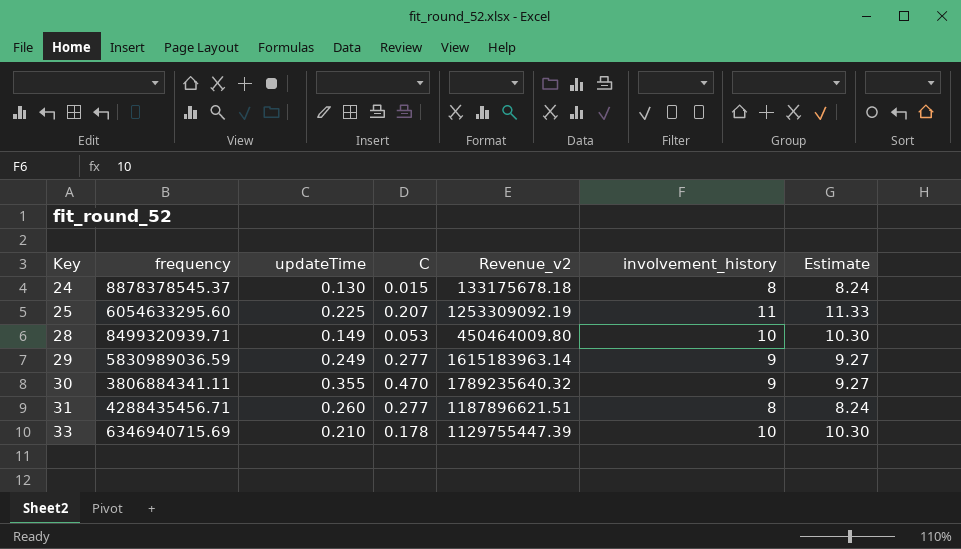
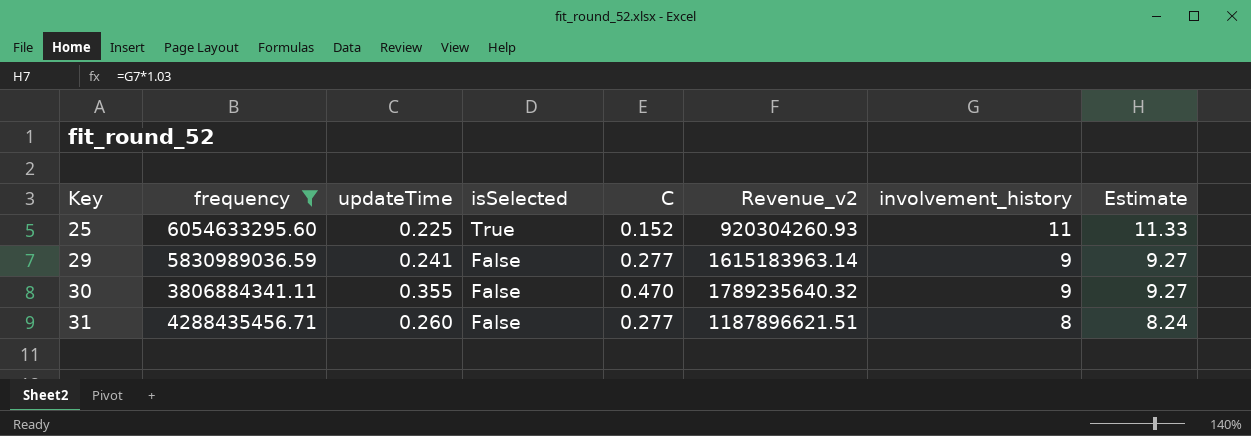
filter: none -> frequency <= 6054633295.60
column isSelected | position: none -> 4
25 | C: 0.207 -> 0.152
25 | Revenue_v2: 1253309092.19 -> 920304260.93
29 | updateTime: 0.249 -> 0.241

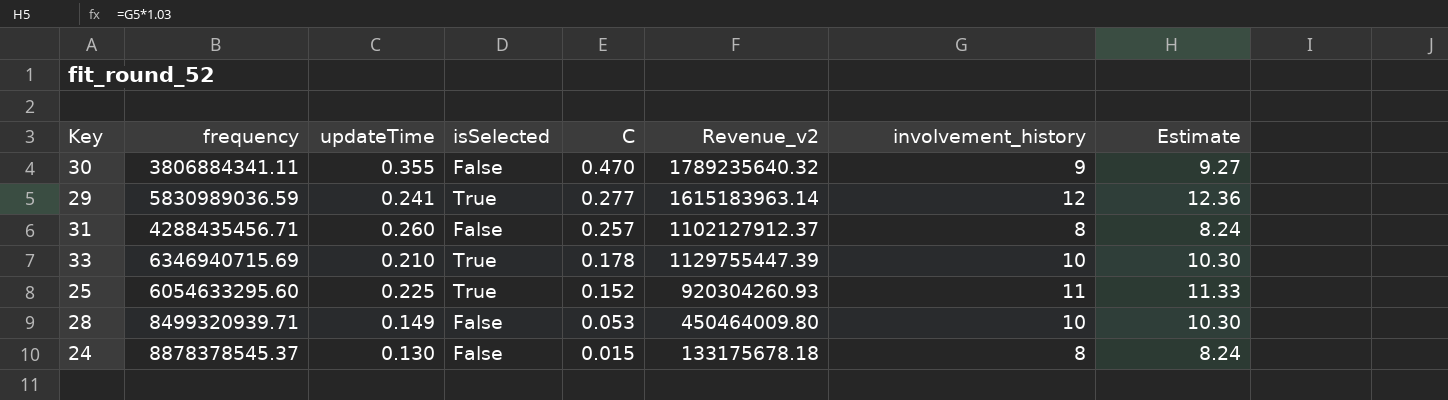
filter: frequency <= 6054633295.60 -> none
row order: Key ascending -> C descending
29 | isSelected: False -> True
29 | involvement_history: 9 -> 12
29 | Estimate: 9.27 -> 12.36
31 | C: 0.277 -> 0.257
31 | Revenue_v2: 1187896621.51 -> 1102127912.37

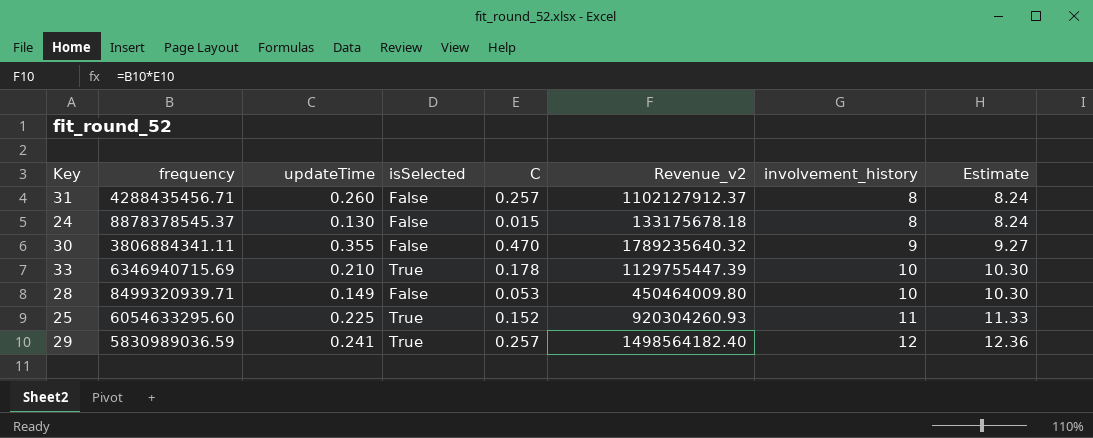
row order: C descending -> involvement_history ascending
29 | C: 0.277 -> 0.257
29 | Revenue_v2: 1615183963.14 -> 1498564182.40

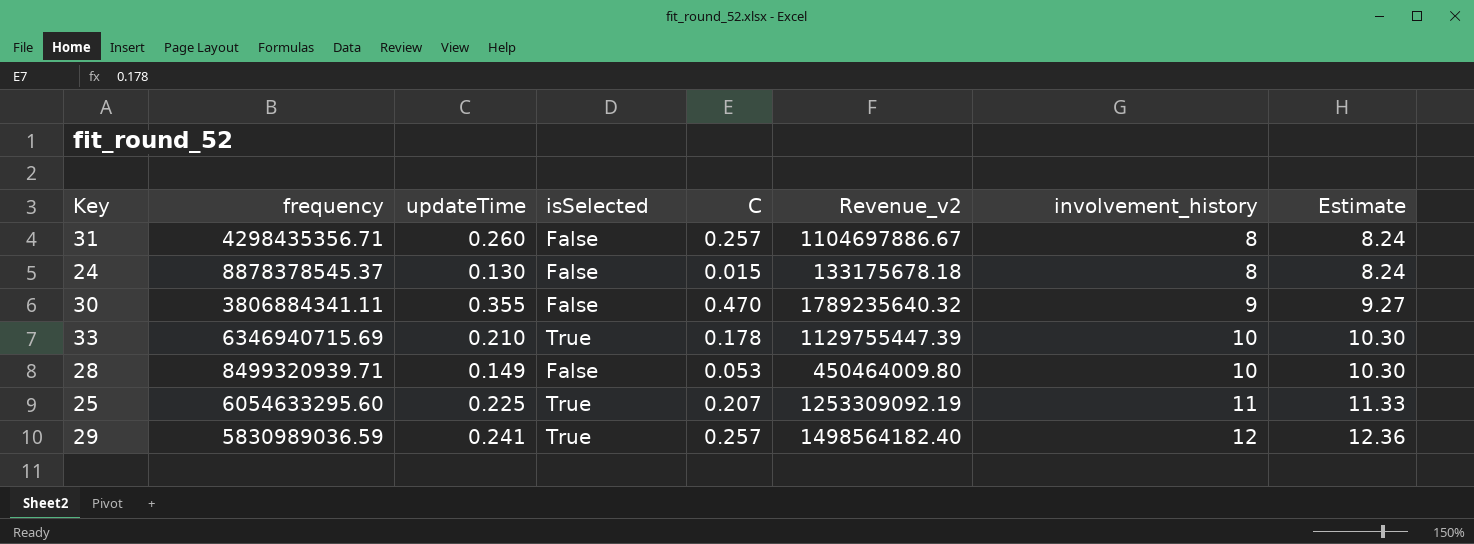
31 | frequency: 4288435456.71 -> 4298435356.71
31 | Revenue_v2: 1102127912.37 -> 1104697886.67
25 | C: 0.152 -> 0.207
25 | Revenue_v2: 920304260.93 -> 1253309092.19

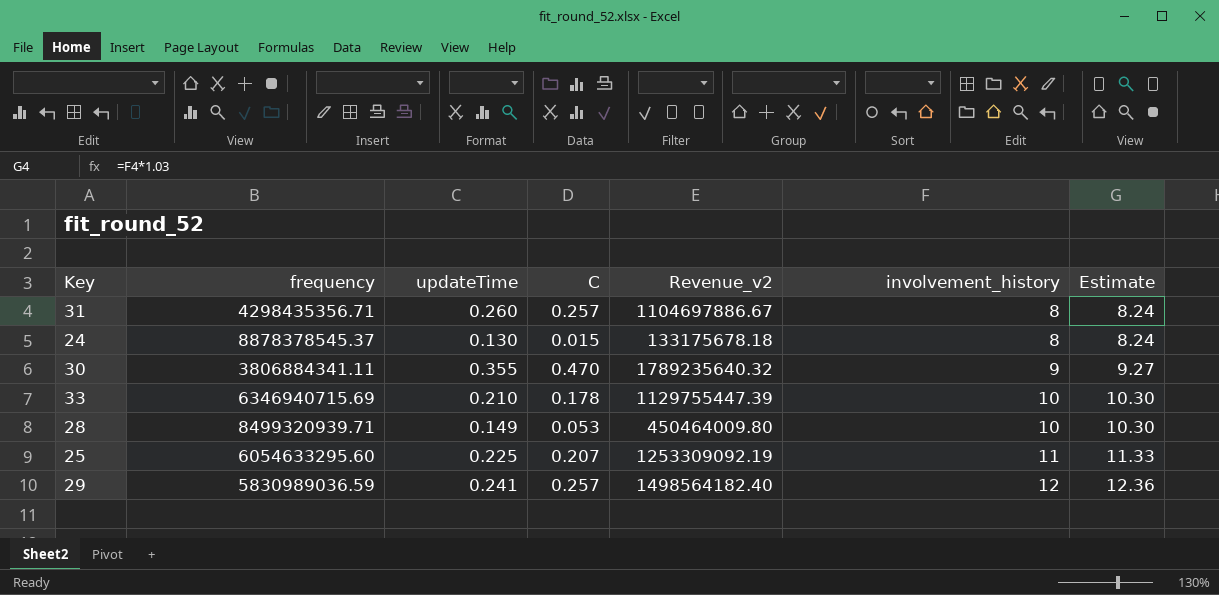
column isSelected | position: 4 -> none

